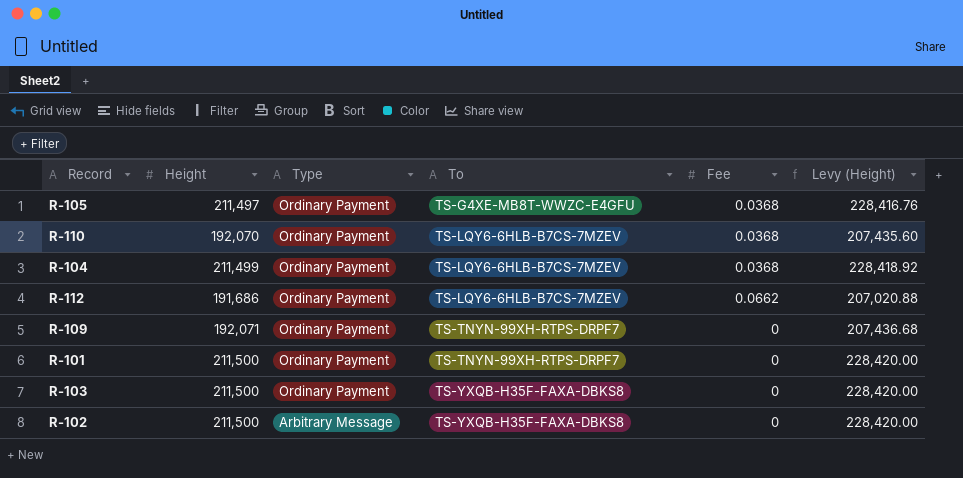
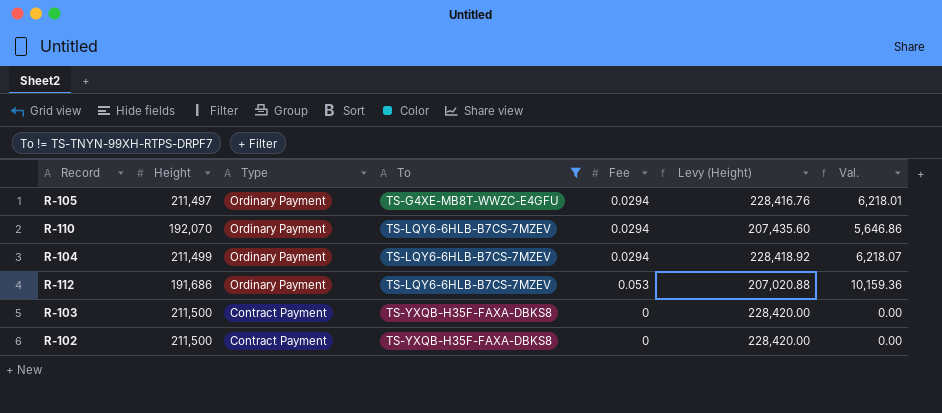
filter: none -> To != TS-TNYN-99XH-RTPS-DRPF7
column Val. | formula: none -> [Height] * [Fee]
R-105 | Fee: 0.0368 -> 0.0294
R-110 | Fee: 0.0368 -> 0.0294
R-104 | Fee: 0.0368 -> 0.0294
R-112 | Fee: 0.0662 -> 0.053
R-103 | Type: Ordinary Payment -> Contract Payment
R-102 | Type: Arbitrary Message -> Contract Payment

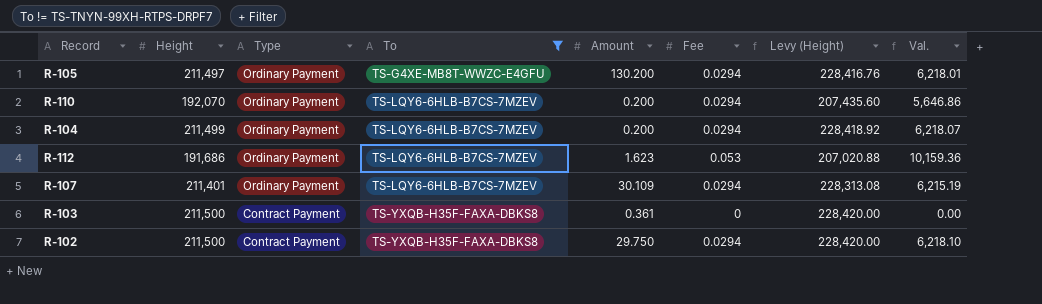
column Amount | position: none -> 5
row R-107: none -> 211,401 | Ordinary Payment | TS-LQY6-6HLB-B7CS-7MZEV | 30.109 | 0.0294 | 228,313.08 | 6,215.19
R-102 | Fee: 0 -> 0.0294
R-102 | Val.: 0.00 -> 6,218.10

